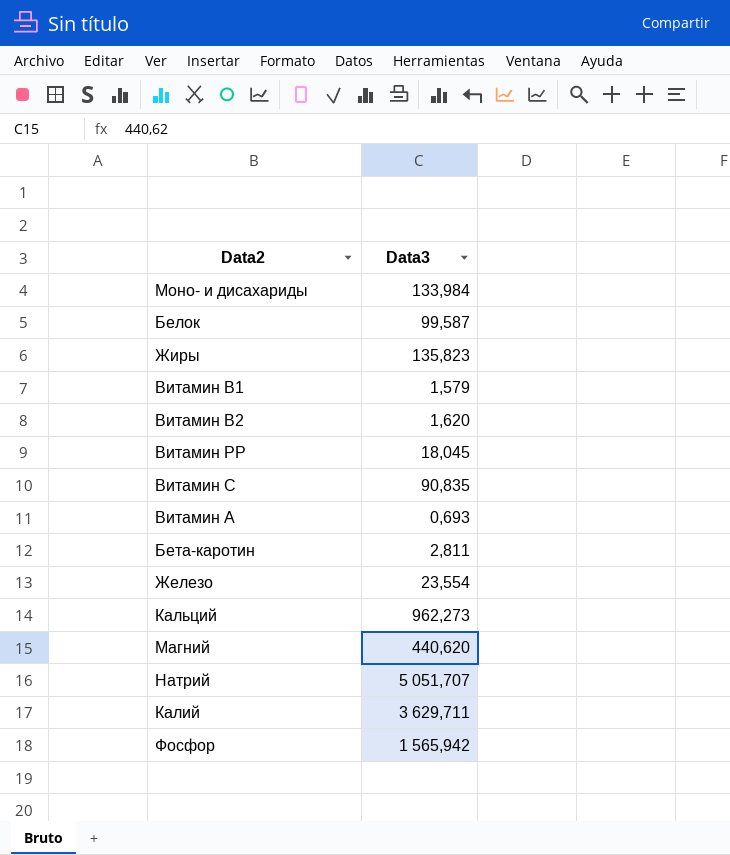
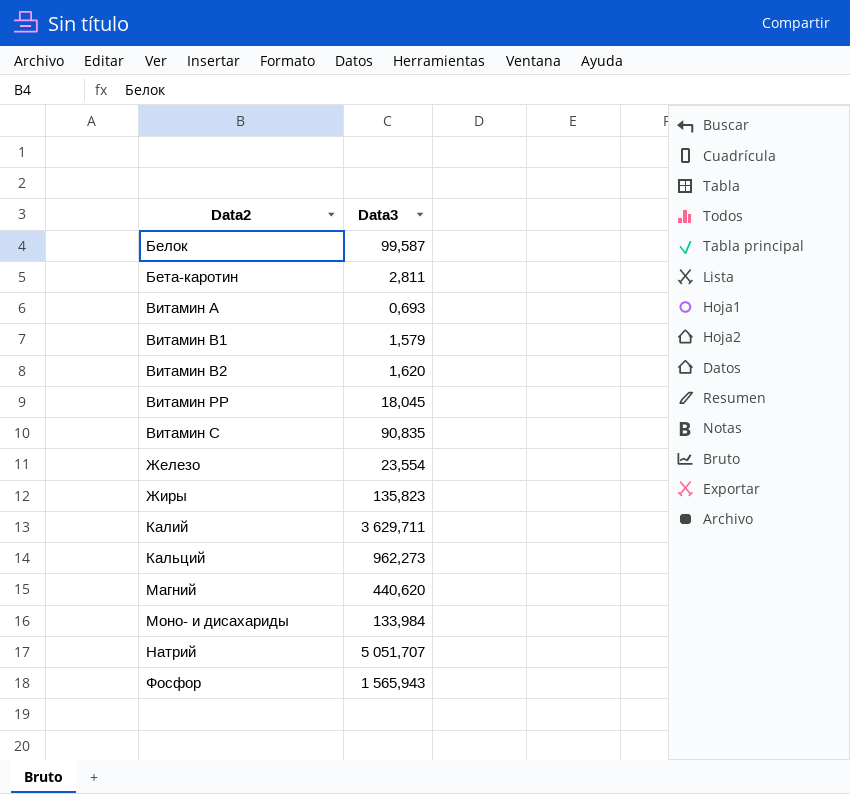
row order: none -> Data2 ascending
Фосфор | Data3: 1 565,942 -> 1 565,943

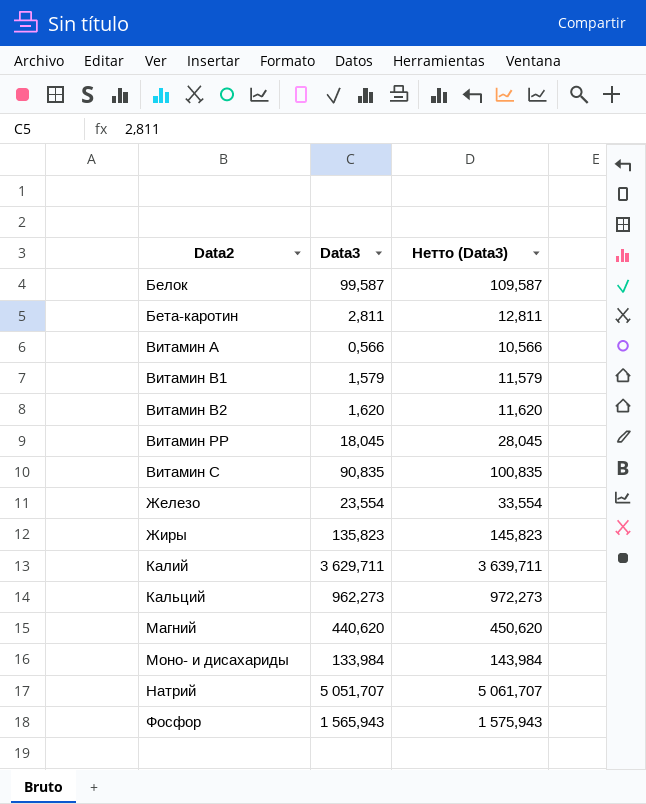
column Нетто (Data3) | formula: none -> [Data3] + 10
Витамин А | Data3: 0,693 -> 0,566

